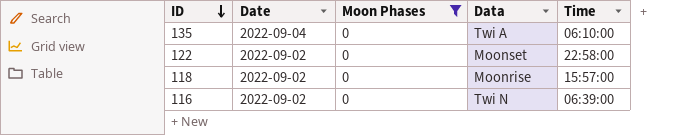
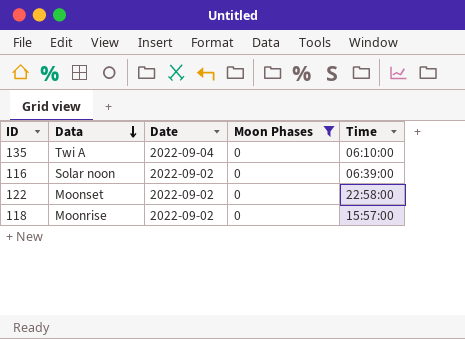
row order: ID descending -> Data descending
column Data | position: 4 -> 2
116 | Data: Twi N -> Solar noon

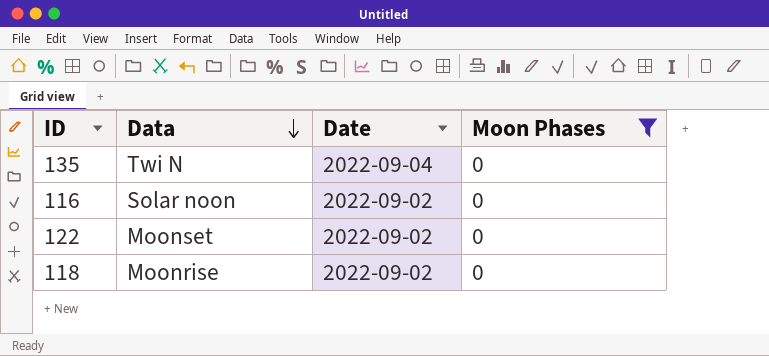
column Time | position: 5 -> none
135 | Data: Twi A -> Twi N

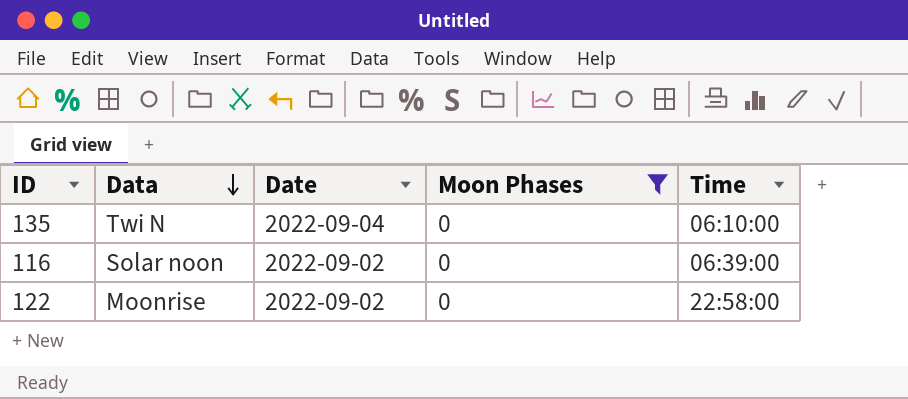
column Time | position: none -> 5
row 118: Moonrise | 2022-09-02 | 0 -> none
122 | Data: Moonset -> Moonrise

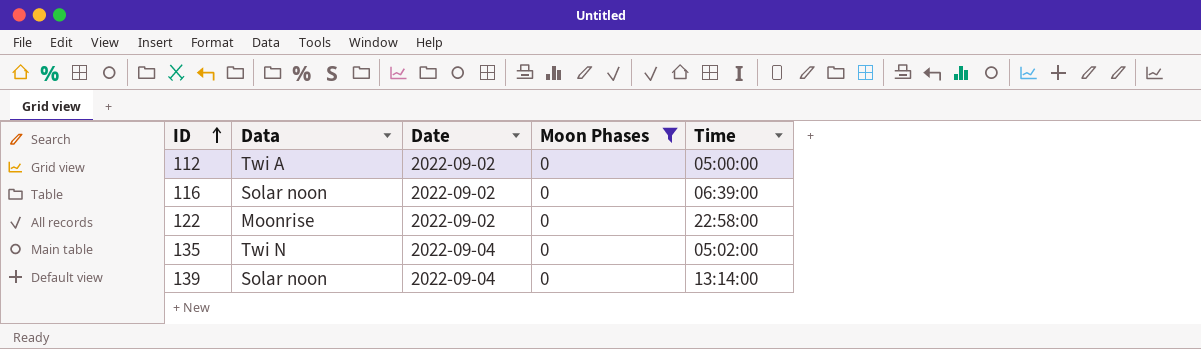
row order: Data descending -> ID ascending
row 112: none -> Twi A | 2022-09-02 | 0 | 05:00:00
135 | Time: 06:10:00 -> 05:02:00
row 139: none -> Solar noon | 2022-09-04 | 0 | 13:14:00

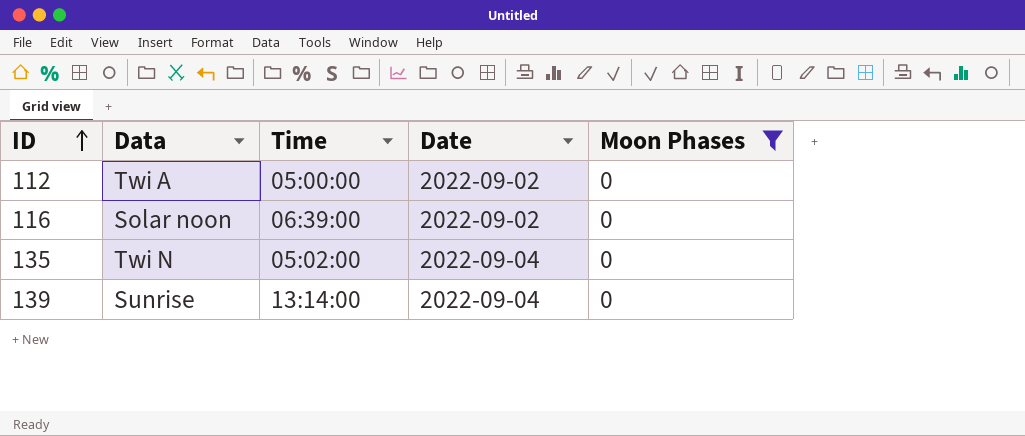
column Time | position: 5 -> 3
row 122: Moonrise | 2022-09-02 | 0 | 22:58:00 -> none
139 | Data: Solar noon -> Sunrise

